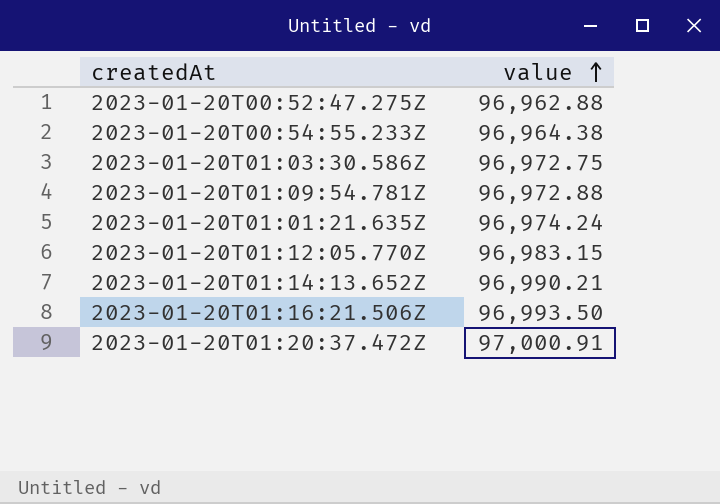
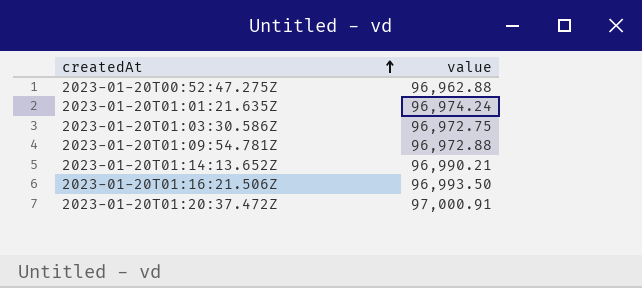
row order: value ascending -> createdAt ascending
row 2023-01-20T00:54:55.233Z: 96,964.38 -> none
row 2023-01-20T01:12:05.770Z: 96,983.15 -> none

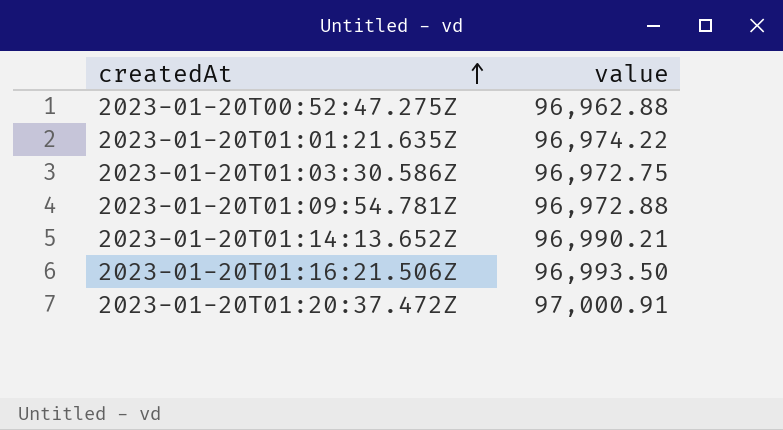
2023-01-20T01:01:21.635Z | value: 96,974.24 -> 96,974.22

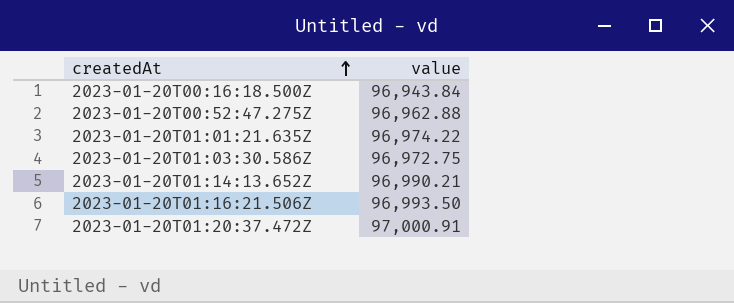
row 2023-01-20T01:09:54.781Z: 96,972.88 -> none
row 2023-01-20T00:16:18.500Z: none -> 96,943.84

